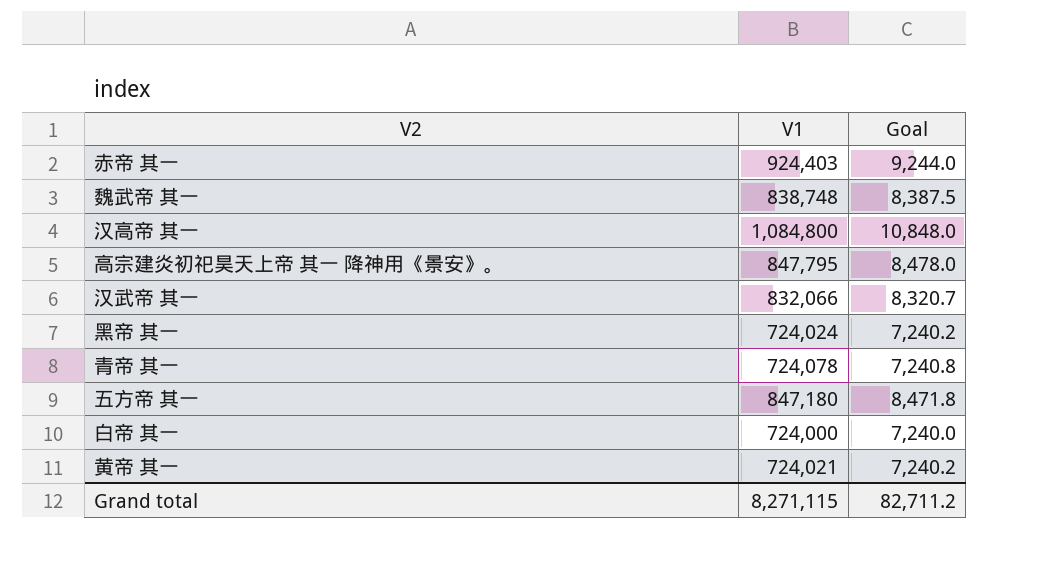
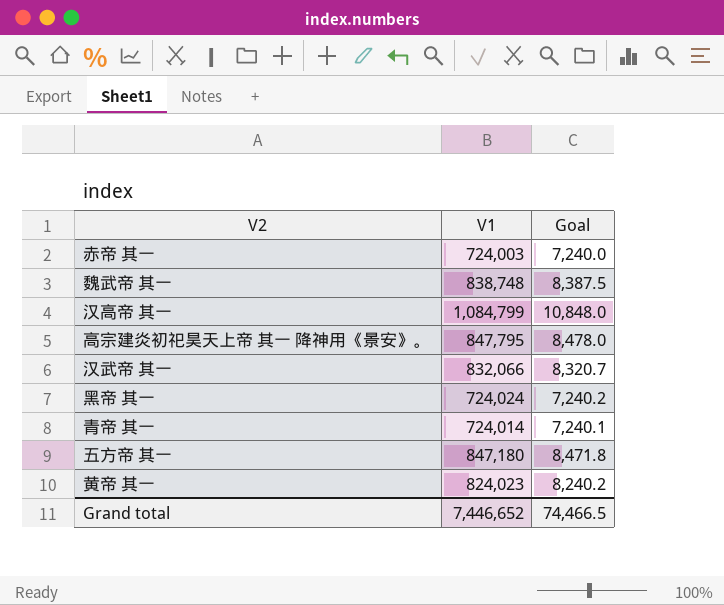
row 白帝 其一: 724,000 | 7,240.0 -> none
赤帝 其一 | V1: 924,403 -> 724,003
赤帝 其一 | Goal: 9,244.0 -> 7,240.0
汉高帝 其一 | V1: 1,084,800 -> 1,084,799
青帝 其一 | V1: 724,078 -> 724,014
青帝 其一 | Goal: 7,240.8 -> 7,240.1
黄帝 其一 | V1: 724,021 -> 824,023
黄帝 其一 | Goal: 7,240.2 -> 8,240.2
Grand total | V1: 8,271,115 -> 7,446,652
Grand total | Goal: 82,711.2 -> 74,466.5

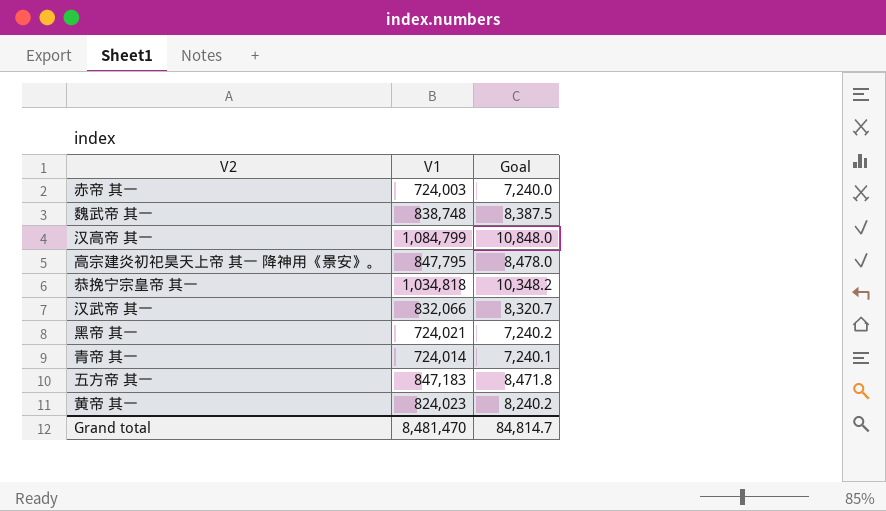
row 恭挽宁宗皇帝 其一: none -> 1,034,818 | 10,348.2
黑帝 其一 | V1: 724,024 -> 724,021
五方帝 其一 | V1: 847,180 -> 847,183
Grand total | V1: 7,446,652 -> 8,481,470
Grand total | Goal: 74,466.5 -> 84,814.7

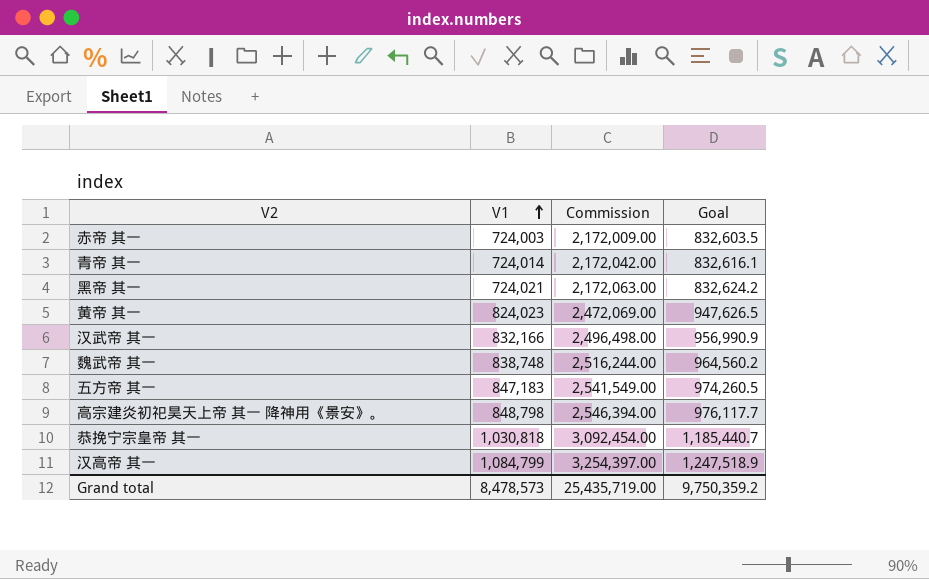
row order: none -> V1 ascending
column Commission | formula: none -> [V1] * 3
column Goal | formula: [V1] * 0.01 -> [V1] * 1.15
汉武帝 其一 | V1: 832,066 -> 832,166
高宗建炎初祀昊天上帝 其一 降神用《景安》。 | V1: 847,795 -> 848,798
恭挽宁宗皇帝 其一 | V1: 1,034,818 -> 1,030,818
Grand total | V1: 8,481,470 -> 8,478,573
Grand total | Goal: 84,814.7 -> 9,750,359.2

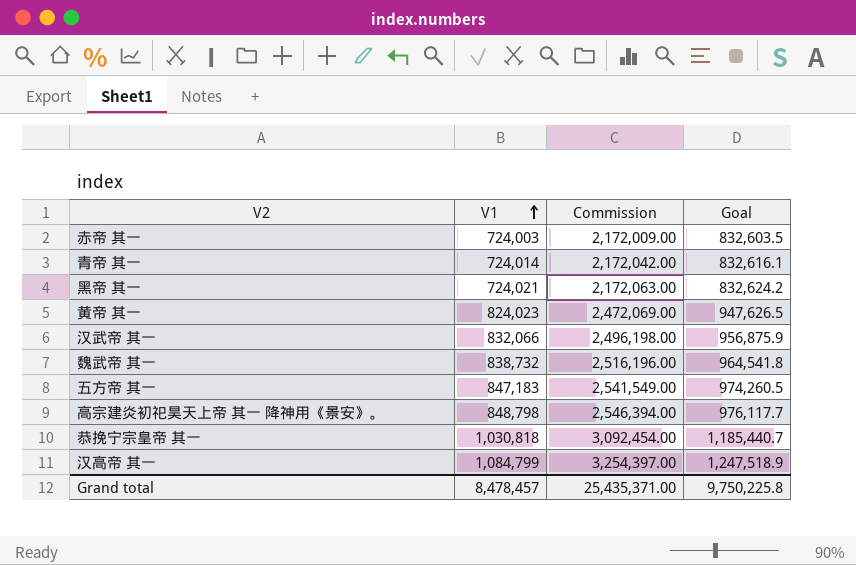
汉武帝 其一 | V1: 832,166 -> 832,066
汉武帝 其一 | Commission: 2,496,498.00 -> 2,496,198.00
汉武帝 其一 | Goal: 956,990.9 -> 956,875.9
魏武帝 其一 | V1: 838,748 -> 838,732
魏武帝 其一 | Commission: 2,516,244.00 -> 2,516,196.00
魏武帝 其一 | Goal: 964,560.2 -> 964,541.8
Grand total | V1: 8,478,573 -> 8,478,457
Grand total | Commission: 25,435,719.00 -> 25,435,371.00
Grand total | Goal: 9,750,359.2 -> 9,750,225.8

